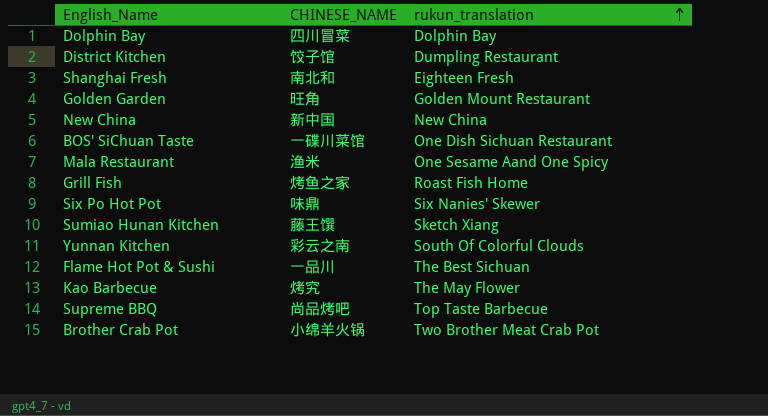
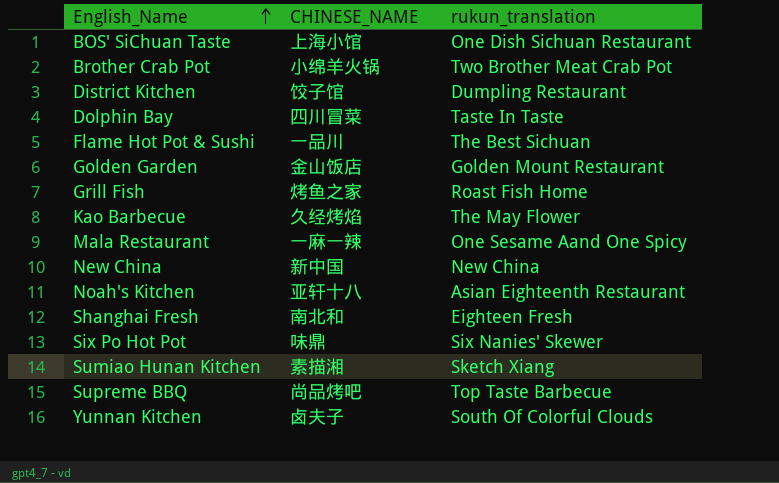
row order: rukun_translation ascending -> English_Name ascending
BOS' SiChuan Taste | CHINESE_NAME: 一碟川菜馆 -> 上海小馆
Dolphin Bay | rukun_translation: Dolphin Bay -> Taste In Taste
Golden Garden | CHINESE_NAME: 旺角 -> 金山饭店
Kao Barbecue | CHINESE_NAME: 烤究 -> 久经烤焰
Mala Restaurant | CHINESE_NAME: 渔米 -> 一麻一辣
row Noah's Kitchen: none -> 亚轩十八 | Asian Eighteenth Restaurant
Sumiao Hunan Kitchen | CHINESE_NAME: 藤王馔 -> 素描湘
Yunnan Kitchen | CHINESE_NAME: 彩云之南 -> 卤夫子

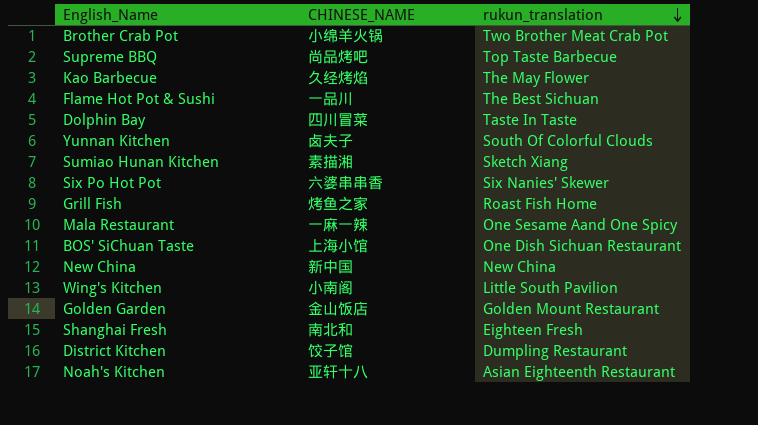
row order: English_Name ascending -> rukun_translation descending
Six Po Hot Pot | CHINESE_NAME: 味鼎 -> 六婆串串香
row Wing's Kitchen: none -> 小南阁 | Little South Pavilion

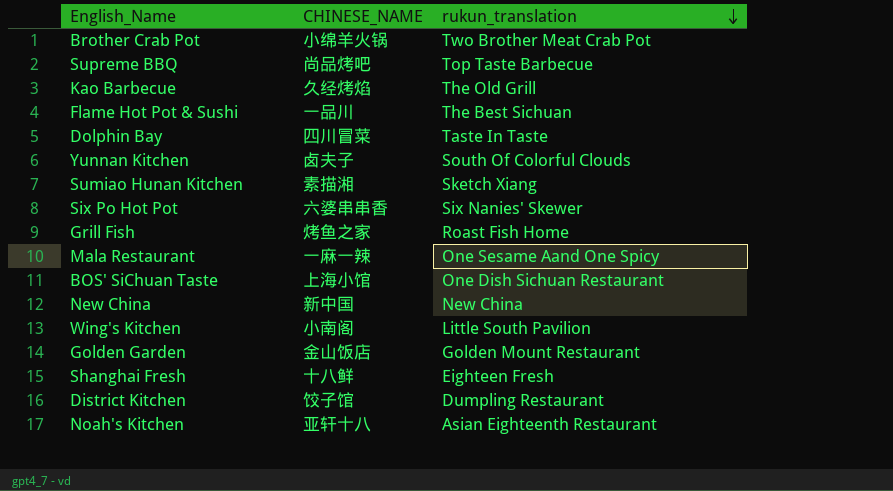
Kao Barbecue | rukun_translation: The May Flower -> The Old Grill
Shanghai Fresh | CHINESE_NAME: 南北和 -> 十八鲜

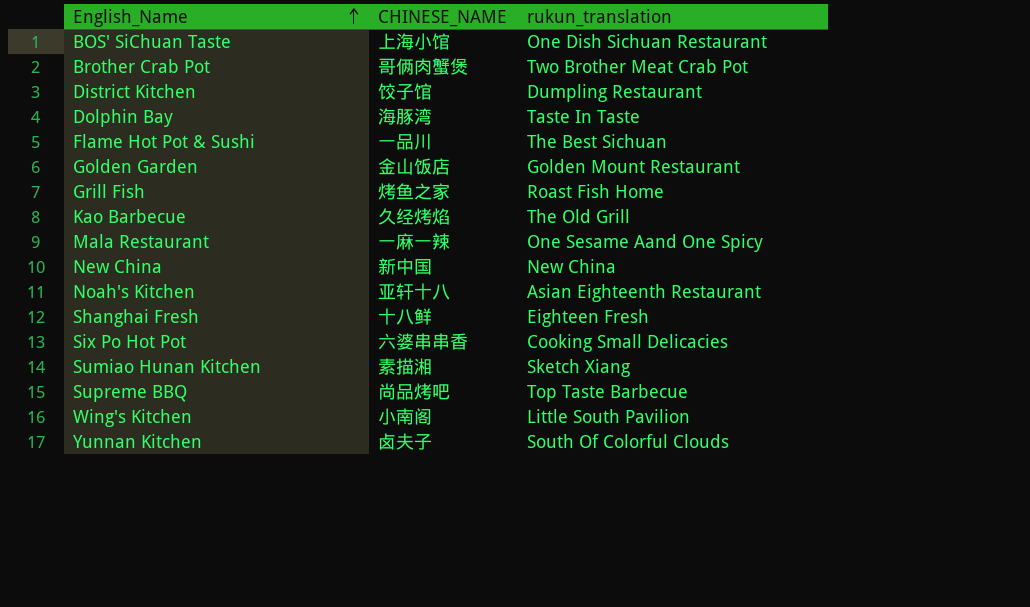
row order: rukun_translation descending -> English_Name ascending
Brother Crab Pot | CHINESE_NAME: 小绵羊火锅 -> 哥俩肉蟹煲
Dolphin Bay | CHINESE_NAME: 四川冒菜 -> 海豚湾
Six Po Hot Pot | rukun_translation: Six Nanies' Skewer -> Cooking Small Delicacies

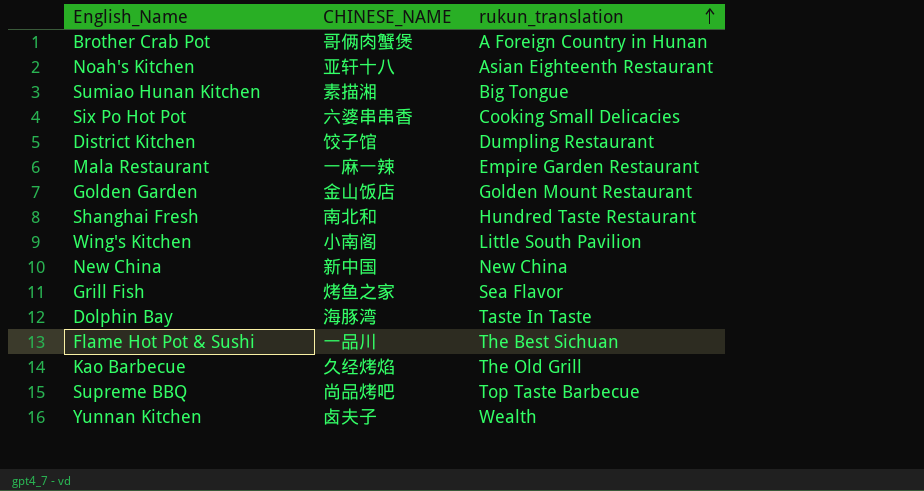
row order: English_Name ascending -> rukun_translation ascending
row BOS' SiChuan Taste: 上海小馆 | One Dish Sichuan Restaurant -> none
Brother Crab Pot | rukun_translation: Two Brother Meat Crab Pot -> A Foreign Country in Hunan
Sumiao Hunan Kitchen | rukun_translation: Sketch Xiang -> Big Tongue
Mala Restaurant | rukun_translation: One Sesame Aand One Spicy -> Empire Garden Restaurant
Shanghai Fresh | CHINESE_NAME: 十八鲜 -> 南北和
Shanghai Fresh | rukun_translation: Eighteen Fresh -> Hundred Taste Restaurant
Grill Fish | rukun_translation: Roast Fish Home -> Sea Flavor
Yunnan Kitchen | rukun_translation: South Of Colorful Clouds -> Wealth

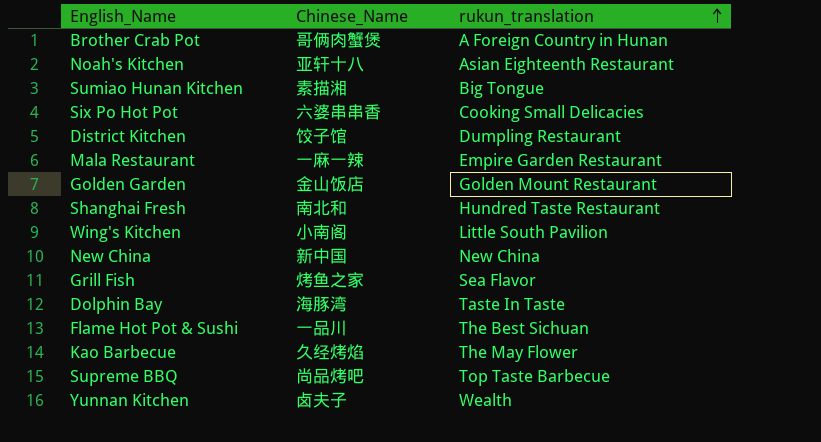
column name: CHINESE_NAME -> Chinese_Name
Kao Barbecue | rukun_translation: The Old Grill -> The May Flower

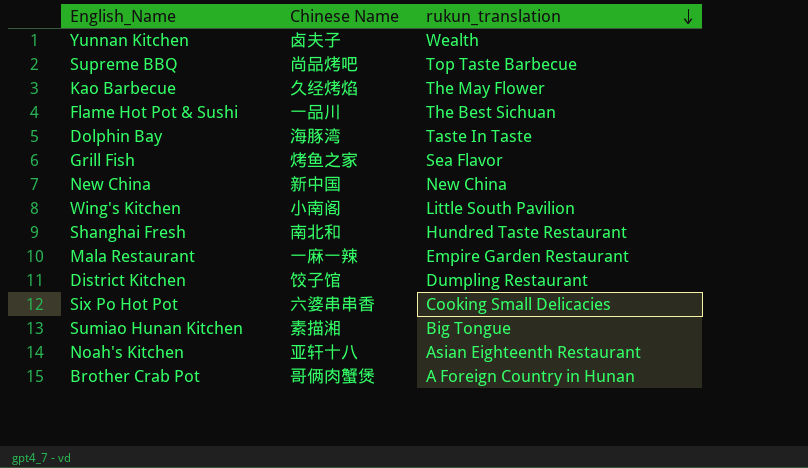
row order: rukun_translation ascending -> rukun_translation descending
column name: Chinese_Name -> Chinese Name
row Golden Garden: 金山饭店 | Golden Mount Restaurant -> none

